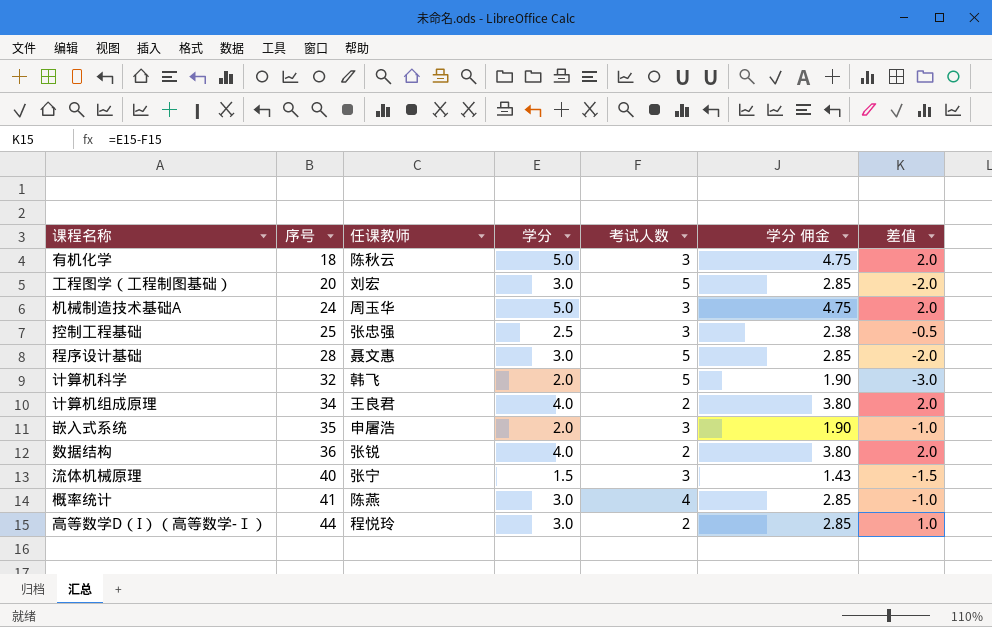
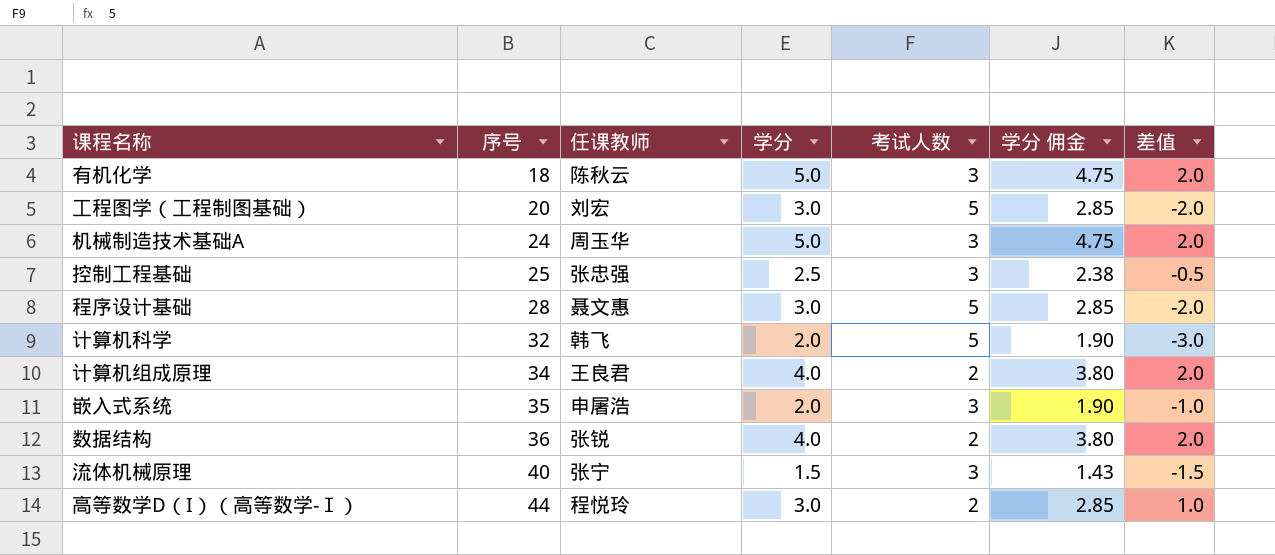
row 概率统计: 41 | 陈燕 | 3.0 | 4 | 2.85 | -1.0 -> none

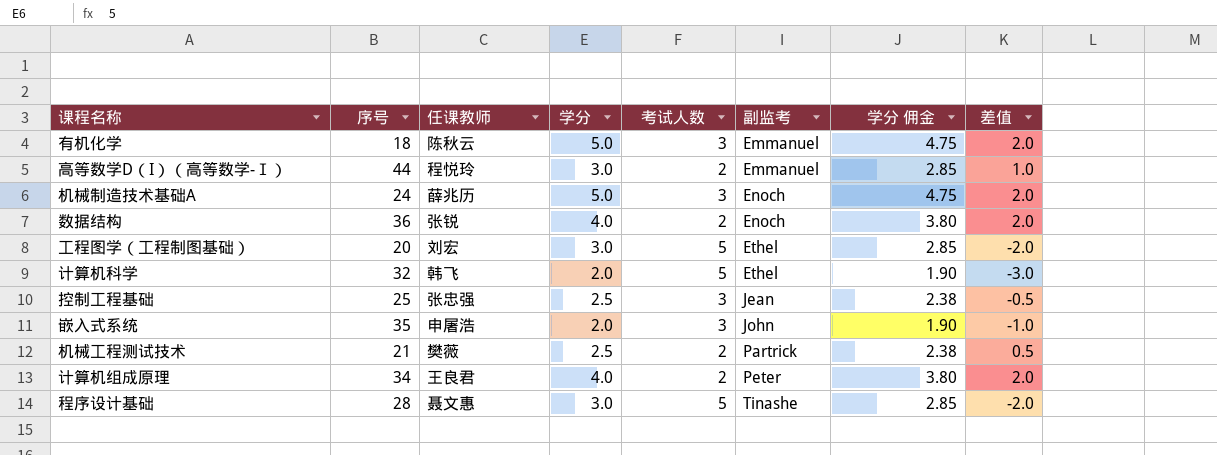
row order: 序号 ascending -> 副监考 ascending
column 副监考 | position: none -> 6
row 流体机械原理: 40 | 张宁 | 1.5 | 3 | 1.43 | -1.5 -> none
机械制造技术基础A | 任课教师: 周玉华 -> 薛兆历
row 机械工程测试技术: none -> 21 | 樊薇 | 2.5 | 2 | Partrick | 2.38 | 0.5

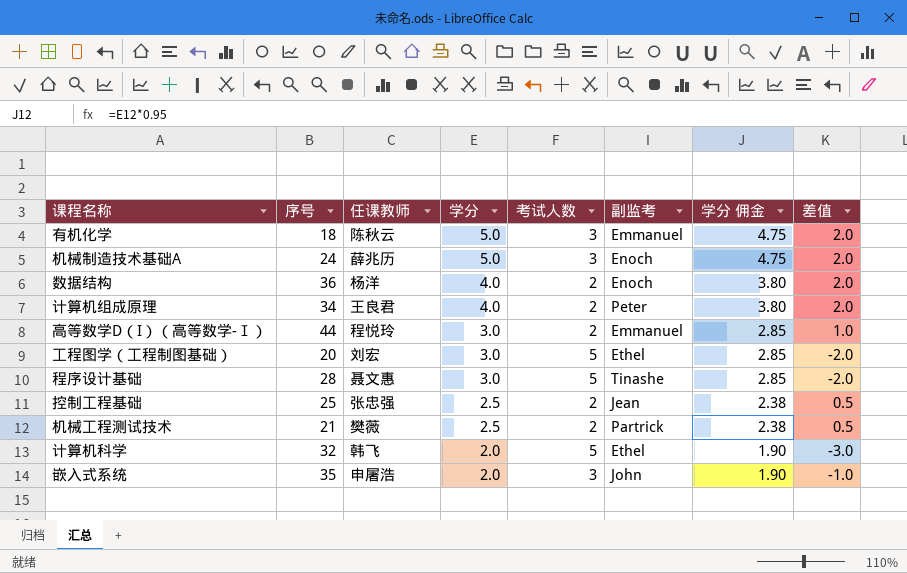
row order: 副监考 ascending -> 学分 descending
数据结构 | 任课教师: 张锐 -> 杨洋
控制工程基础 | 考试人数: 3 -> 2
控制工程基础 | 差值: -0.5 -> 0.5

